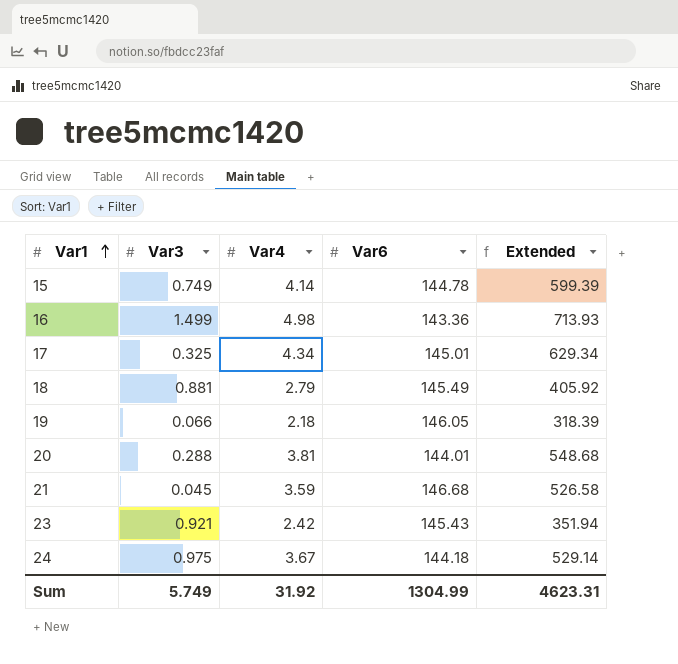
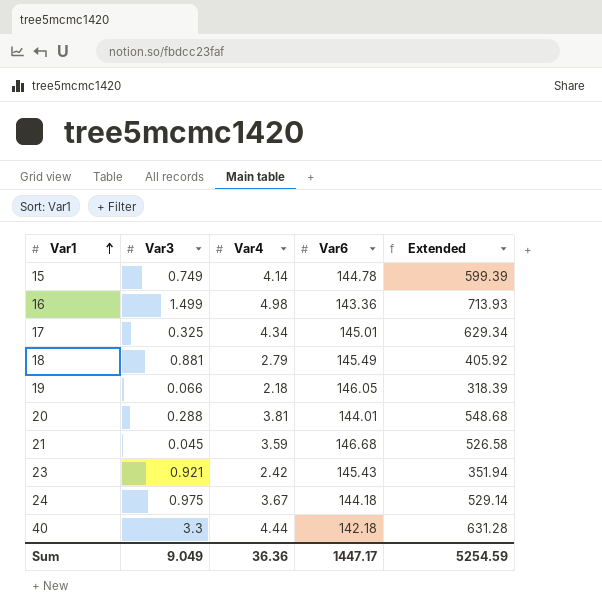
row 40: none -> 3.3 | 4.44 | 142.18 | 631.28
Sum | Var3: 5.749 -> 9.049
Sum | Var4: 31.92 -> 36.36
Sum | Var6: 1304.99 -> 1447.17
Sum | Extended: 4623.31 -> 5254.59

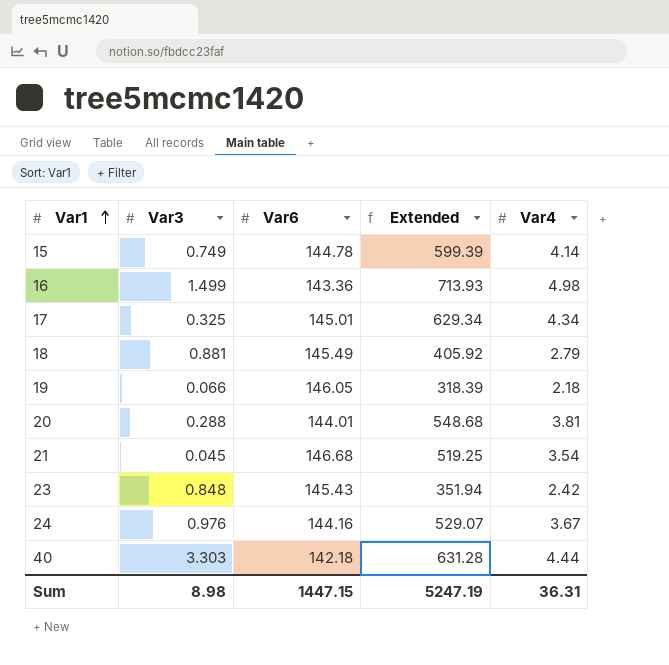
column Var4 | position: 3 -> 5
21 | Extended: 526.58 -> 519.25
21 | Var4: 3.59 -> 3.54
23 | Var3: 0.921 -> 0.848
24 | Var3: 0.975 -> 0.976
24 | Var6: 144.18 -> 144.16
24 | Extended: 529.14 -> 529.07
40 | Var3: 3.3 -> 3.303
Sum | Var3: 9.049 -> 8.98
Sum | Var6: 1447.17 -> 1447.15
Sum | Extended: 5254.59 -> 5247.19
Sum | Var4: 36.36 -> 36.31

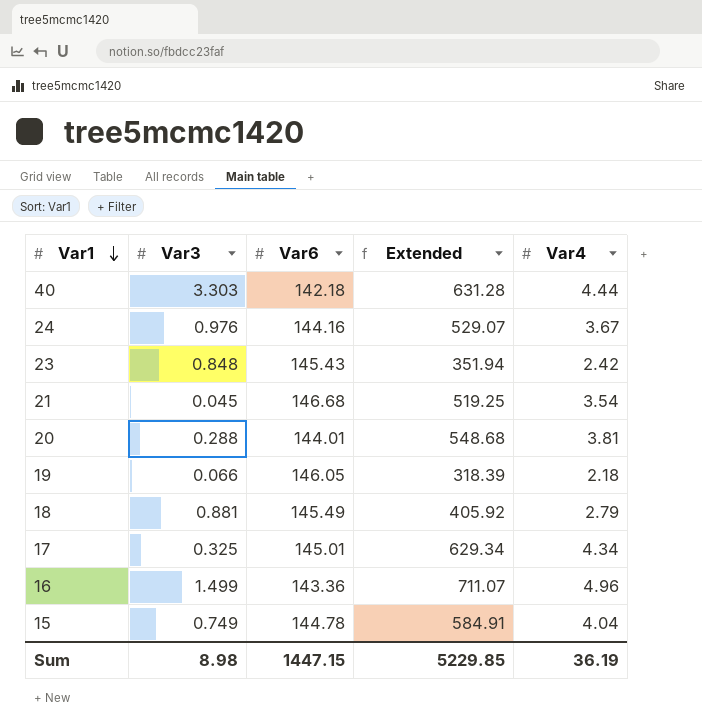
row order: Var1 ascending -> Var1 descending
16 | Extended: 713.93 -> 711.07
16 | Var4: 4.98 -> 4.96
15 | Extended: 599.39 -> 584.91
15 | Var4: 4.14 -> 4.04
Sum | Extended: 5247.19 -> 5229.85
Sum | Var4: 36.31 -> 36.19

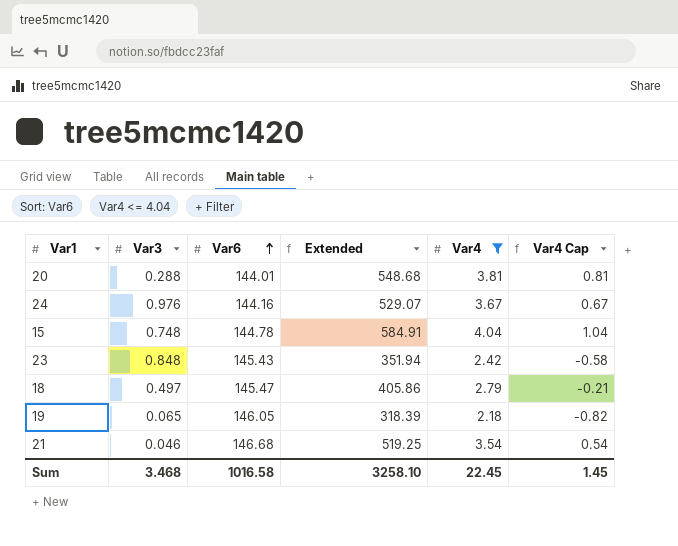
filter: none -> Var4 <= 4.04
row order: Var1 descending -> Var6 ascending
column Var4 Cap | formula: none -> [Var4] - 3
15 | Var3: 0.749 -> 0.748
18 | Var3: 0.881 -> 0.497
18 | Var6: 145.49 -> 145.47
18 | Extended: 405.92 -> 405.86
19 | Var3: 0.066 -> 0.065
21 | Var3: 0.045 -> 0.046
Sum | Var3: 8.98 -> 3.468
Sum | Var6: 1447.15 -> 1016.58
Sum | Extended: 5229.85 -> 3258.10
Sum | Var4: 36.19 -> 22.45

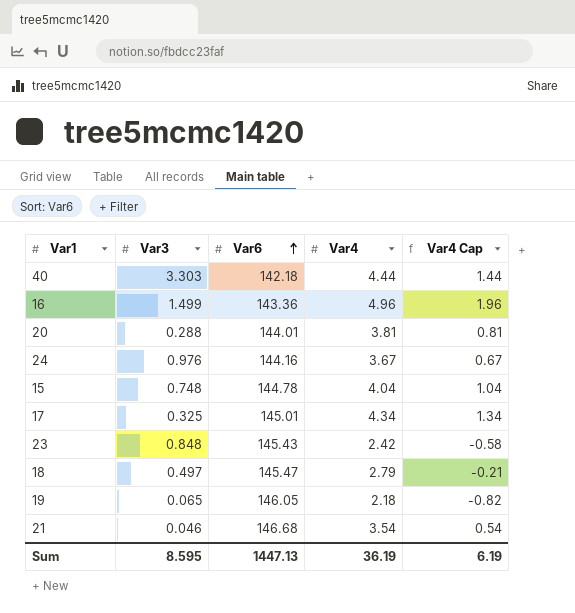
filter: Var4 <= 4.04 -> none
column Extended | formula: [Var6] * [Var4] -> none
Sum | Var3: 3.468 -> 8.595
Sum | Var6: 1016.58 -> 1447.13
Sum | Var4: 22.45 -> 36.19
Sum | Var4 Cap: 1.45 -> 6.19

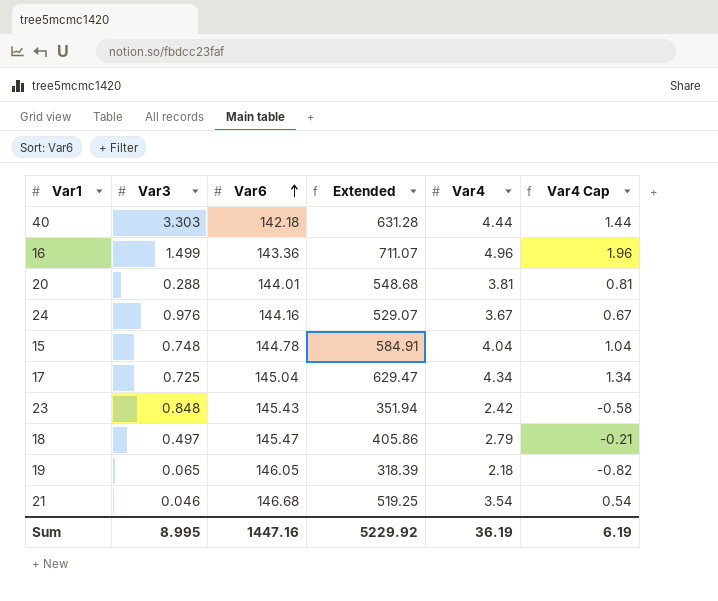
column Extended | formula: none -> [Var6] * [Var4]
17 | Var3: 0.325 -> 0.725
17 | Var6: 145.01 -> 145.04
Sum | Var3: 8.595 -> 8.995
Sum | Var6: 1447.13 -> 1447.16

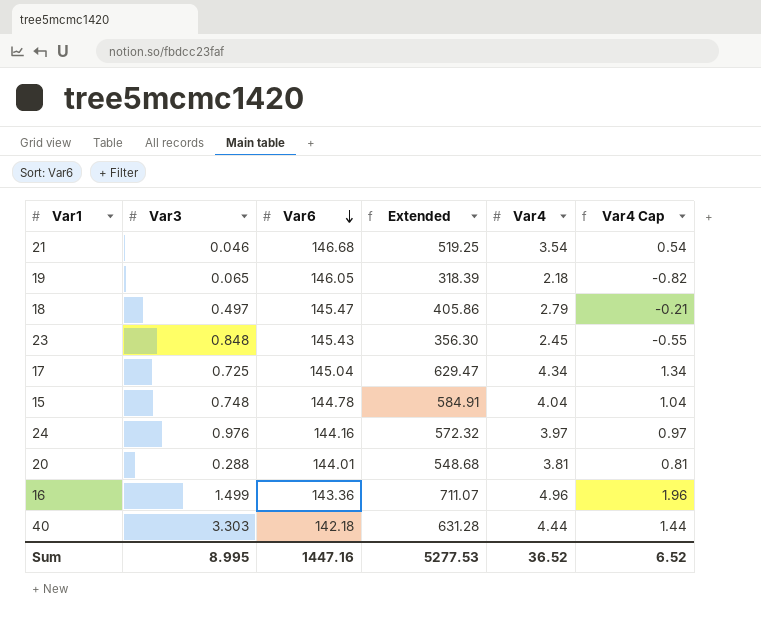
row order: Var6 ascending -> Var6 descending
23 | Extended: 351.94 -> 356.30
23 | Var4: 2.42 -> 2.45
23 | Var4 Cap: -0.58 -> -0.55
24 | Extended: 529.07 -> 572.32
24 | Var4: 3.67 -> 3.97
24 | Var4 Cap: 0.67 -> 0.97
Sum | Extended: 5229.92 -> 5277.53
Sum | Var4: 36.19 -> 36.52
Sum | Var4 Cap: 6.19 -> 6.52

